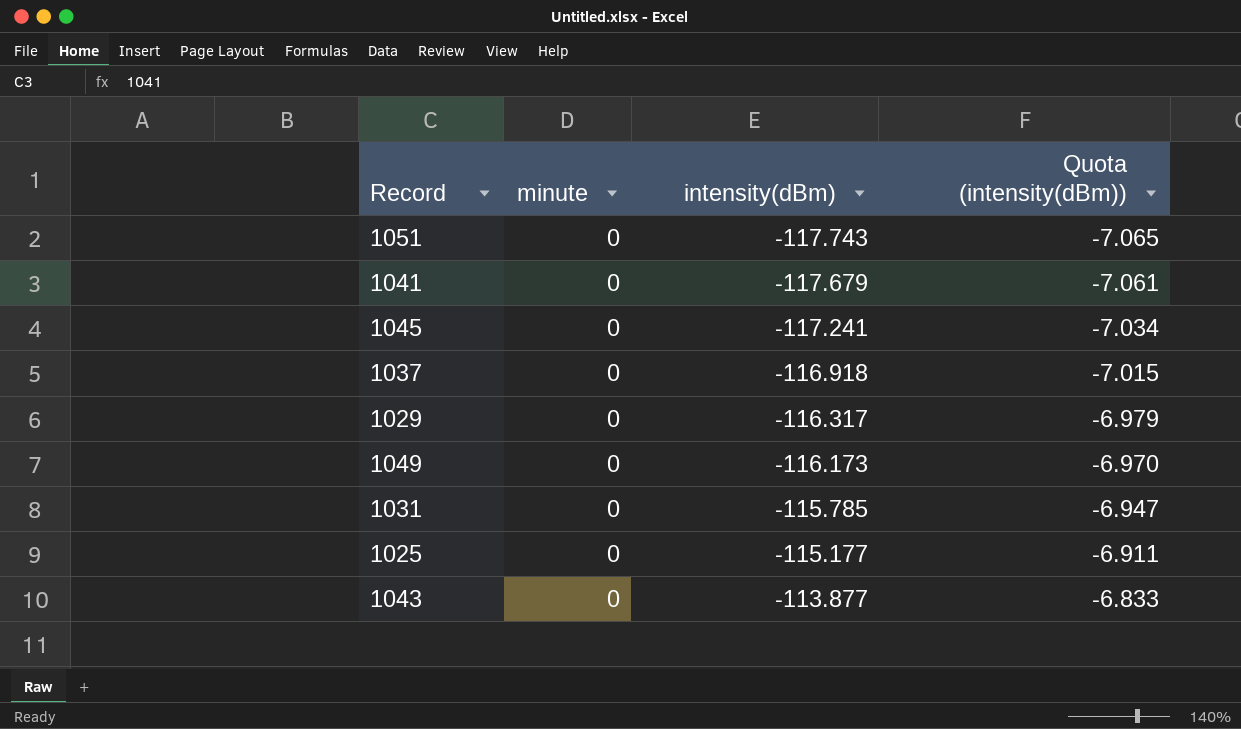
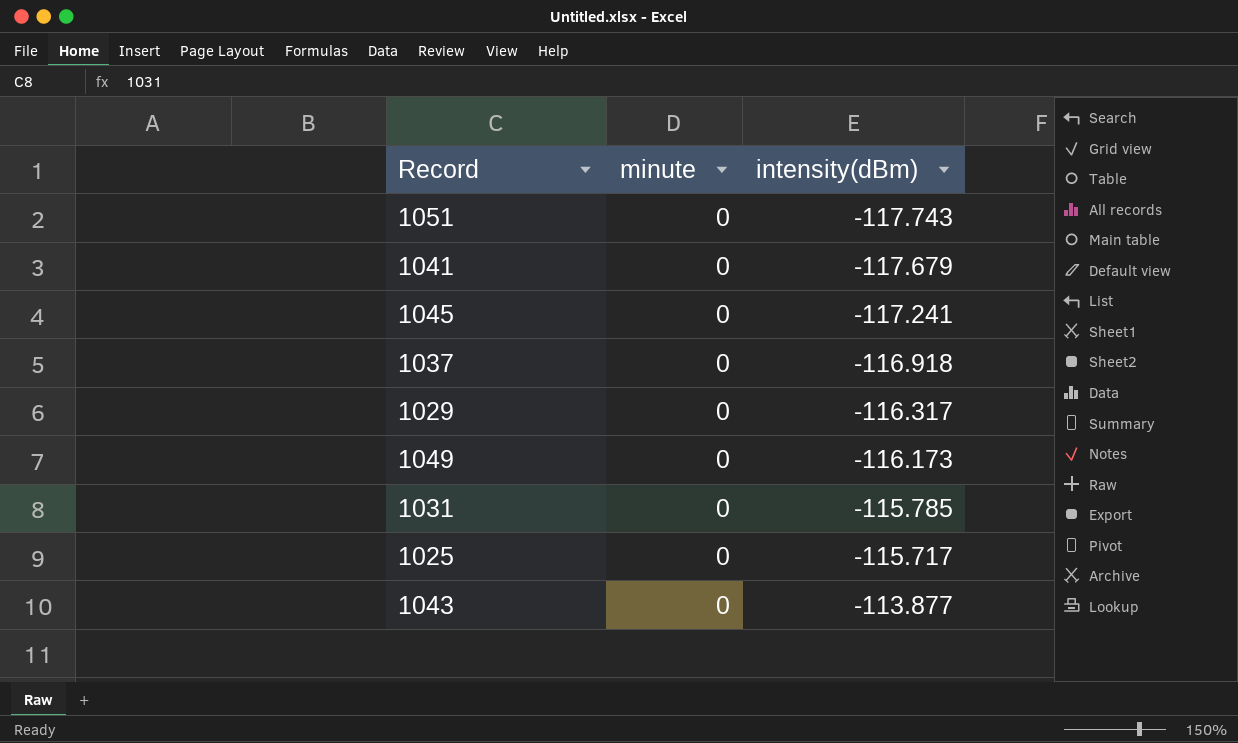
column Quota (intensity(dBm)) | formula: [intensity(dBm)] * 0.06 -> none
1025 | intensity(dBm): -115.177 -> -115.717

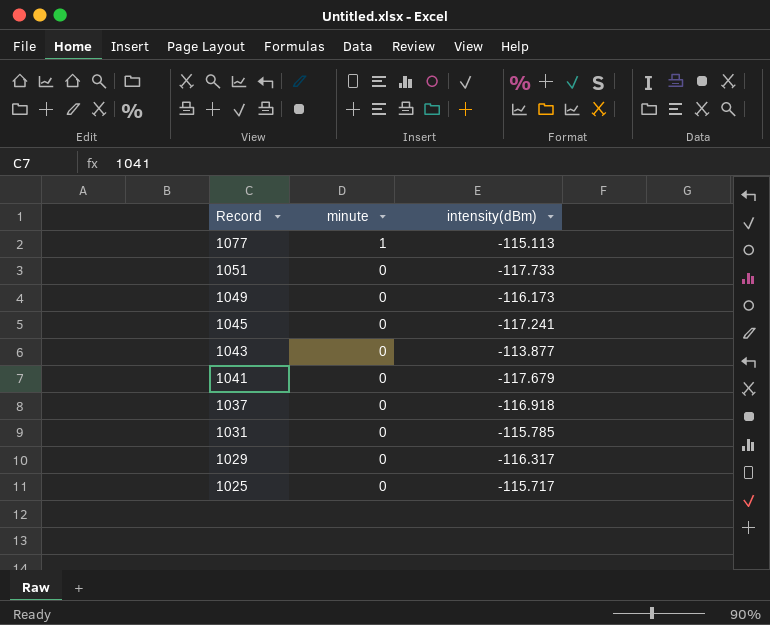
row order: intensity(dBm) ascending -> Record descending
row 1077: none -> 1 | -115.113
1051 | intensity(dBm): -117.743 -> -117.733

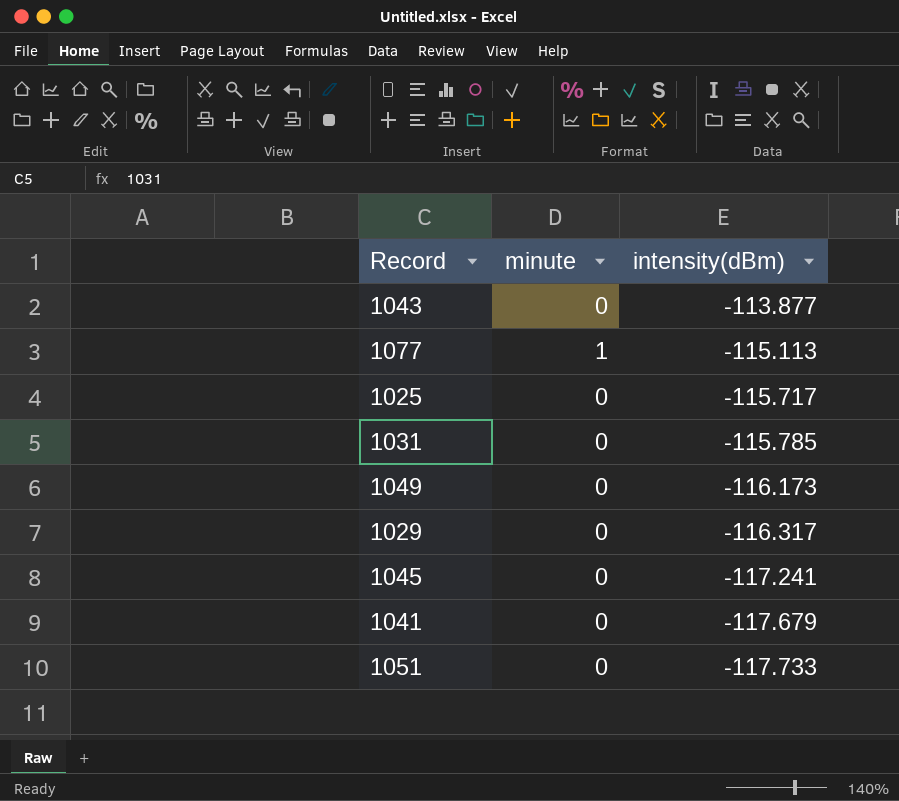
row order: Record descending -> intensity(dBm) descending
row 1037: 0 | -116.918 -> none

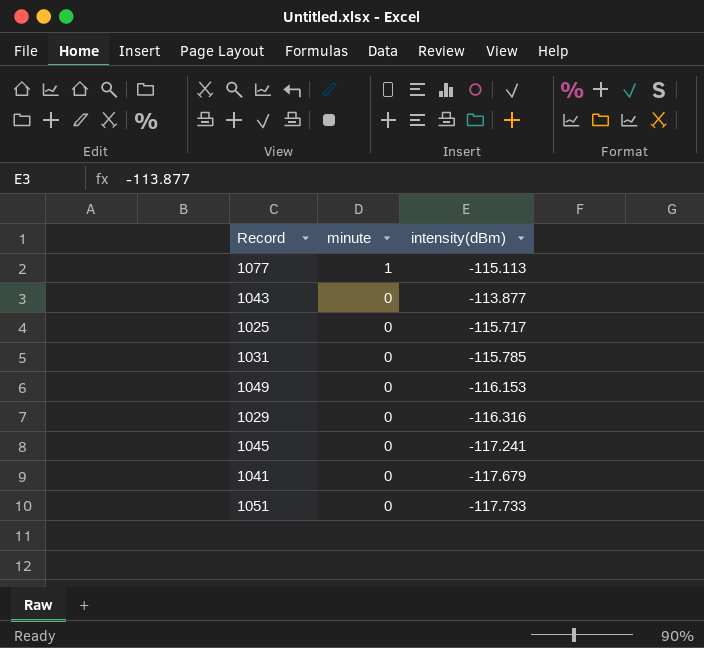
row order: intensity(dBm) descending -> minute descending
1049 | intensity(dBm): -116.173 -> -116.153
1029 | intensity(dBm): -116.317 -> -116.316

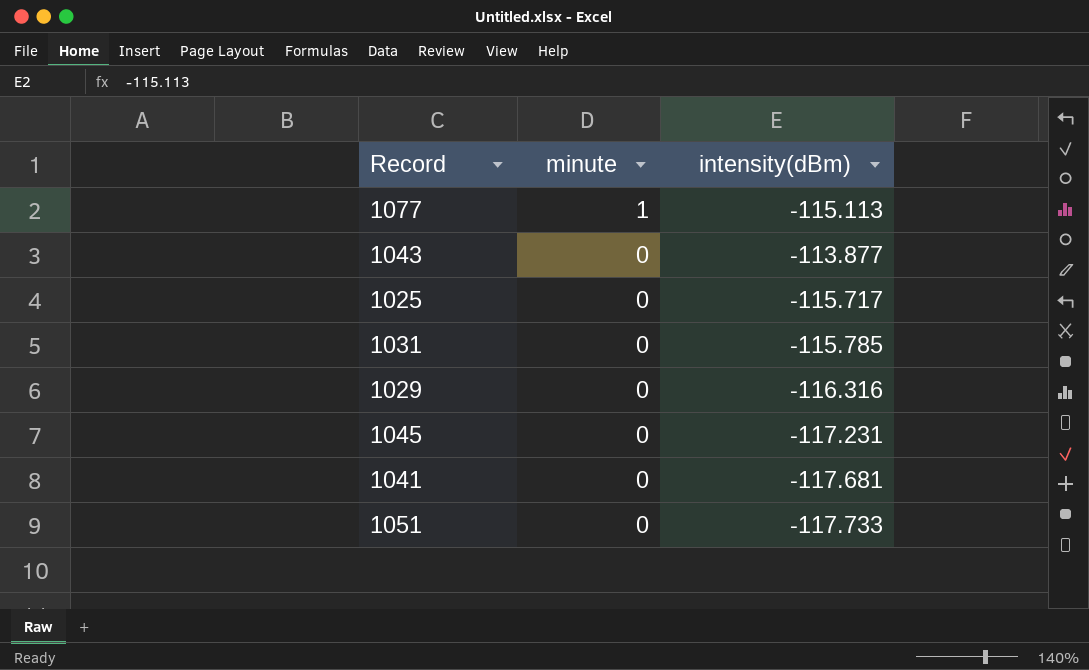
row 1049: 0 | -116.153 -> none
1045 | intensity(dBm): -117.241 -> -117.231
1041 | intensity(dBm): -117.679 -> -117.681

